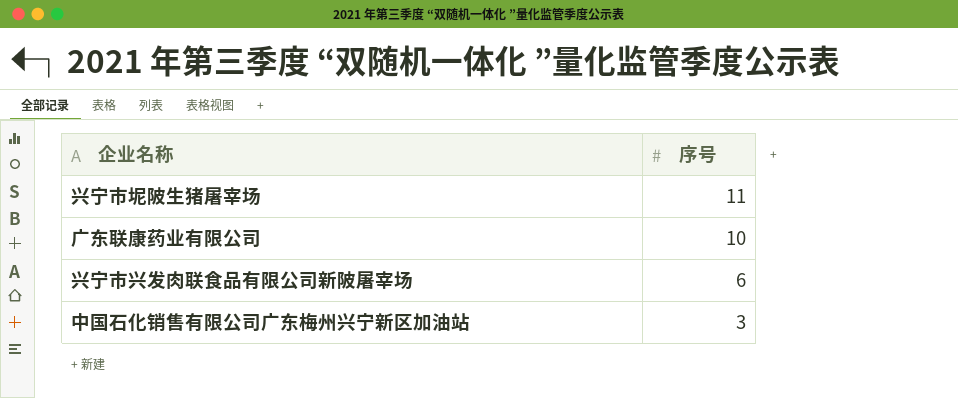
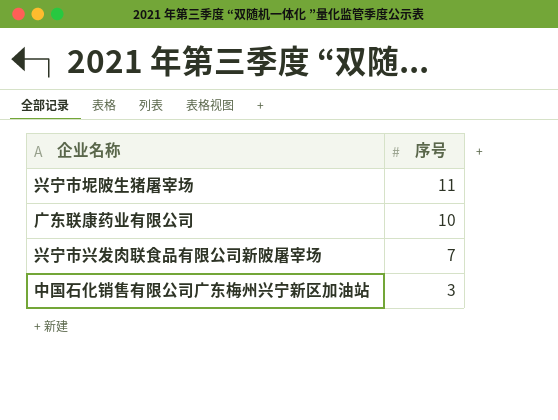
兴宁市兴发肉联食品有限公司新陂屠宰场 | 序号: 6 -> 7

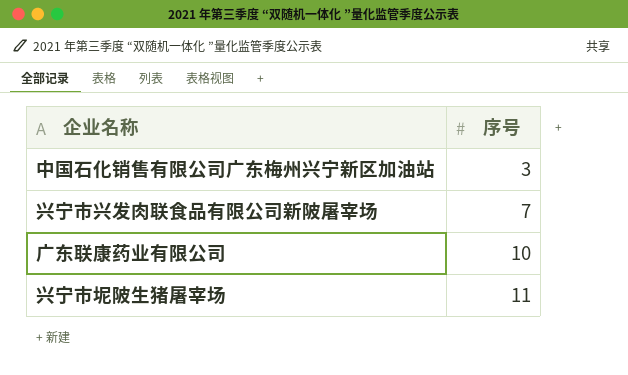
row order: 序号 descending -> 序号 ascending

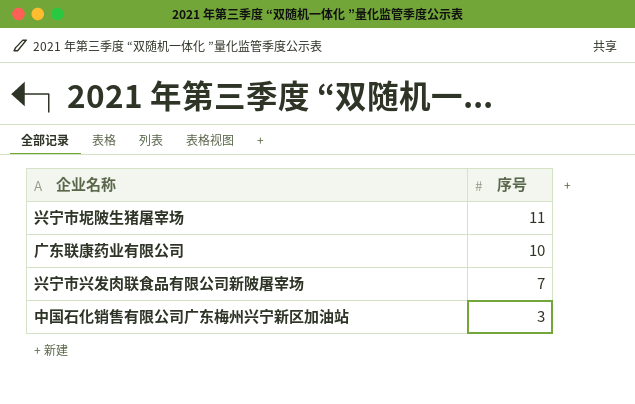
row order: 序号 ascending -> 序号 descending

